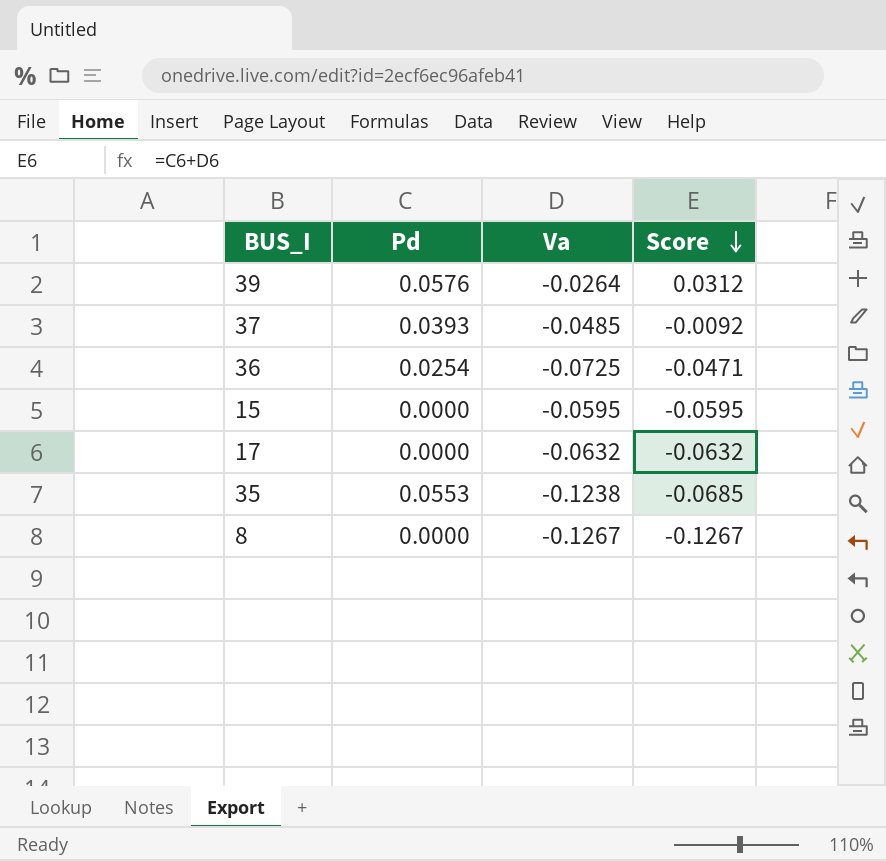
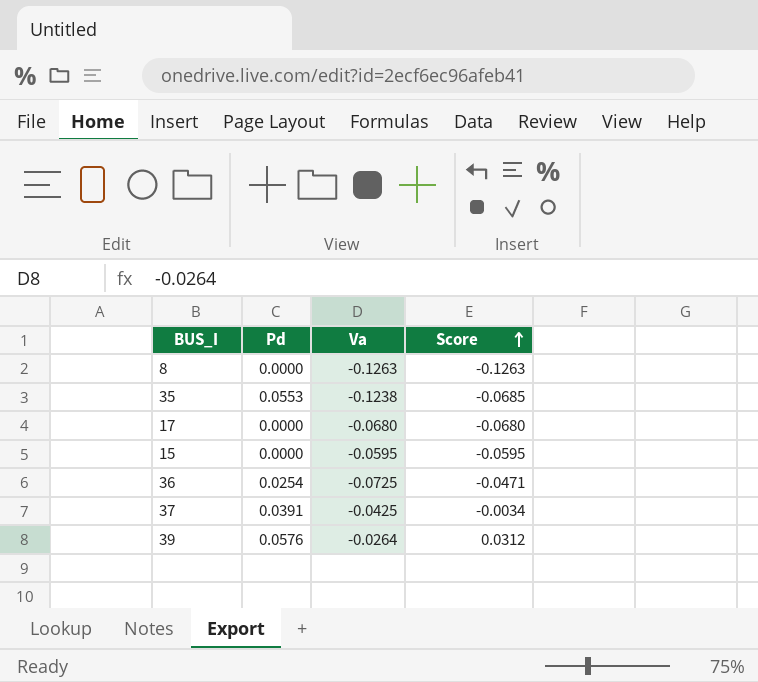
row order: Score descending -> Score ascending
8 | Va: -0.1267 -> -0.1263
8 | Score: -0.1267 -> -0.1263
17 | Va: -0.0632 -> -0.0680
17 | Score: -0.0632 -> -0.0680
37 | Pd: 0.0393 -> 0.0391
37 | Va: -0.0485 -> -0.0425
37 | Score: -0.0092 -> -0.0034

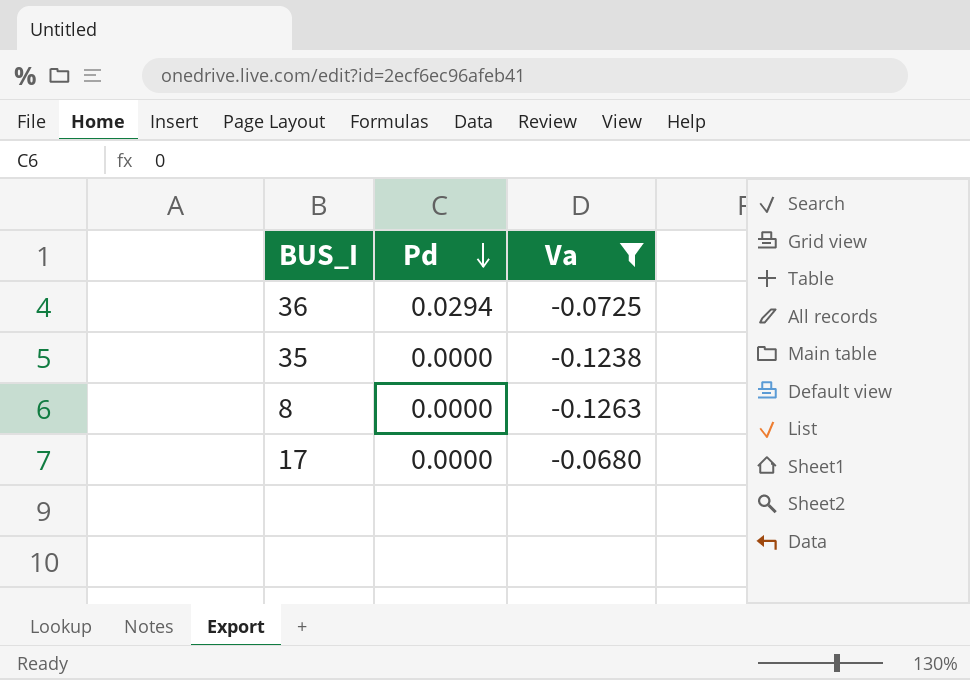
filter: none -> Va <= -0.0680
row order: Score ascending -> Pd descending
column Score | formula: [Pd] + [Va] -> none
36 | Pd: 0.0254 -> 0.0294
35 | Pd: 0.0553 -> 0.0000

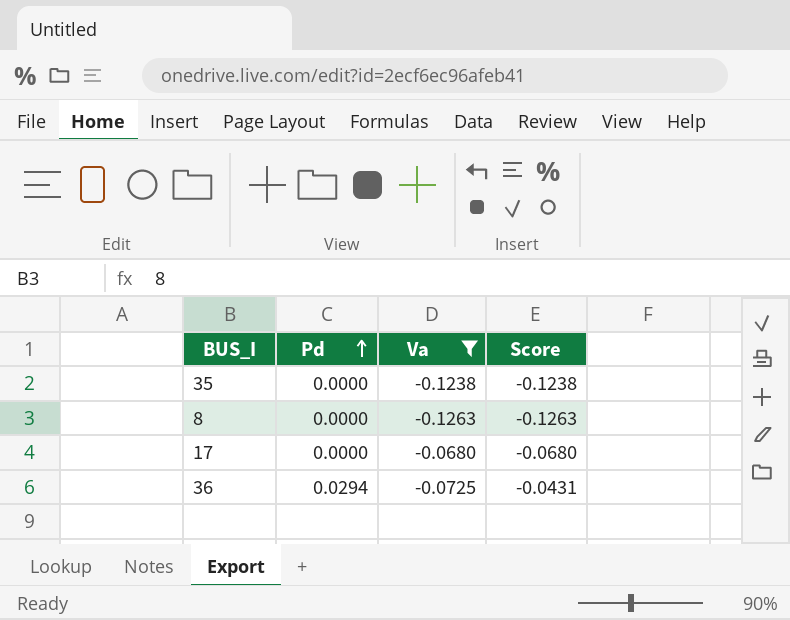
row order: Pd descending -> Pd ascending
column Score | formula: none -> [Pd] + [Va]

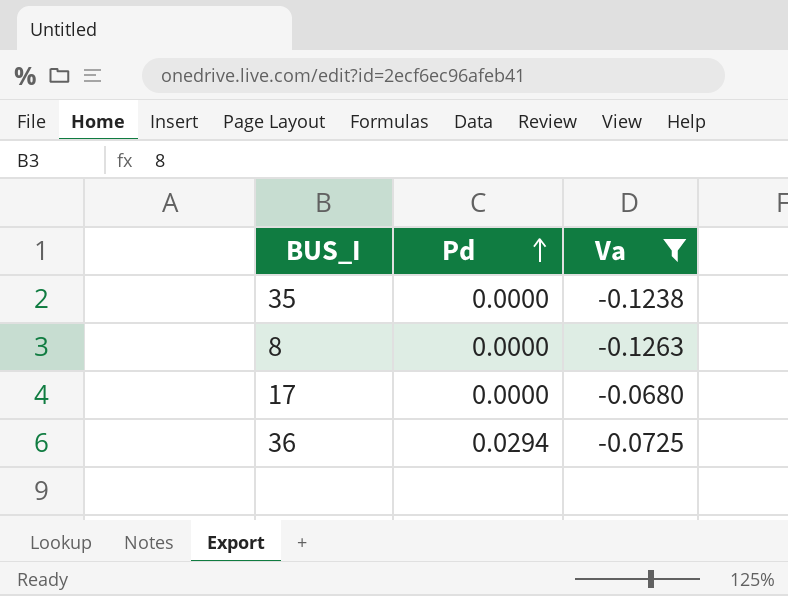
column Score | formula: [Pd] + [Va] -> none

